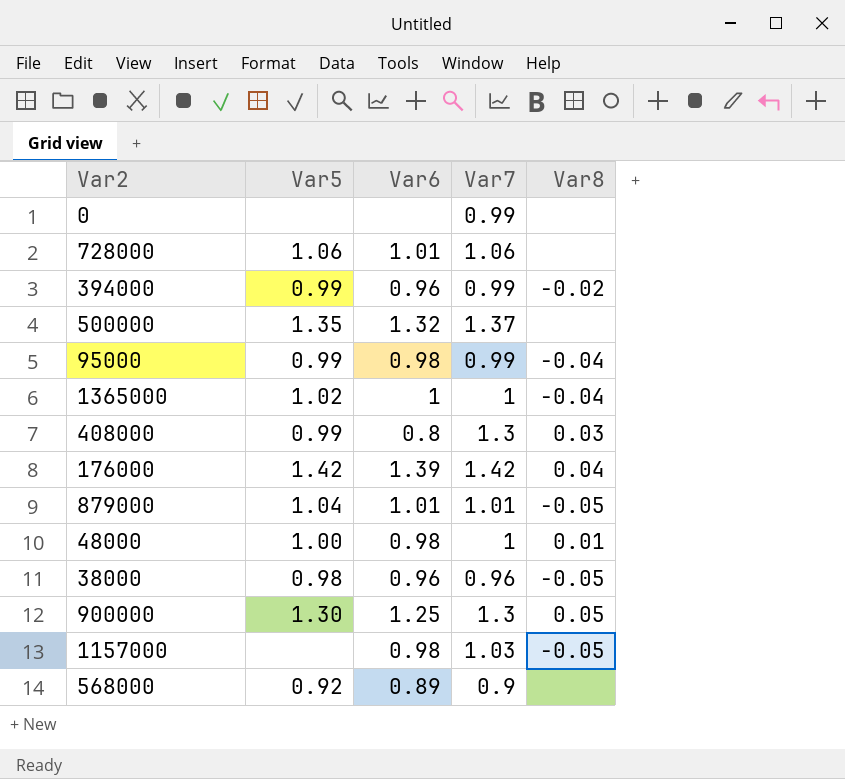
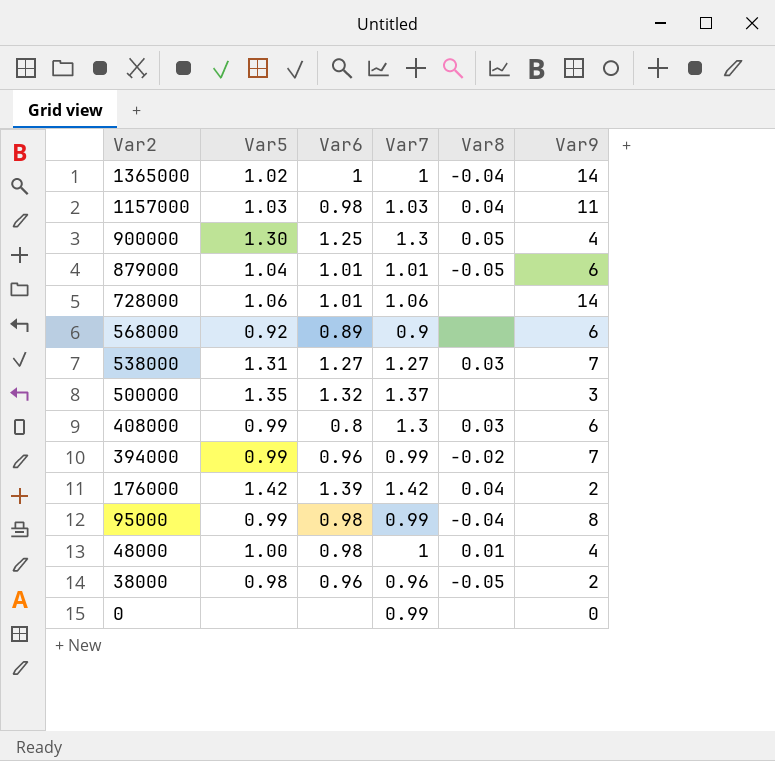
row order: none -> Var2 descending
column Var9 | position: none -> 6
1157000 | Var5: none -> 1.03
1157000 | Var8: -0.05 -> 0.04
row 538000: none -> 1.31 | 1.27 | 1.27 | 0.03 | 7

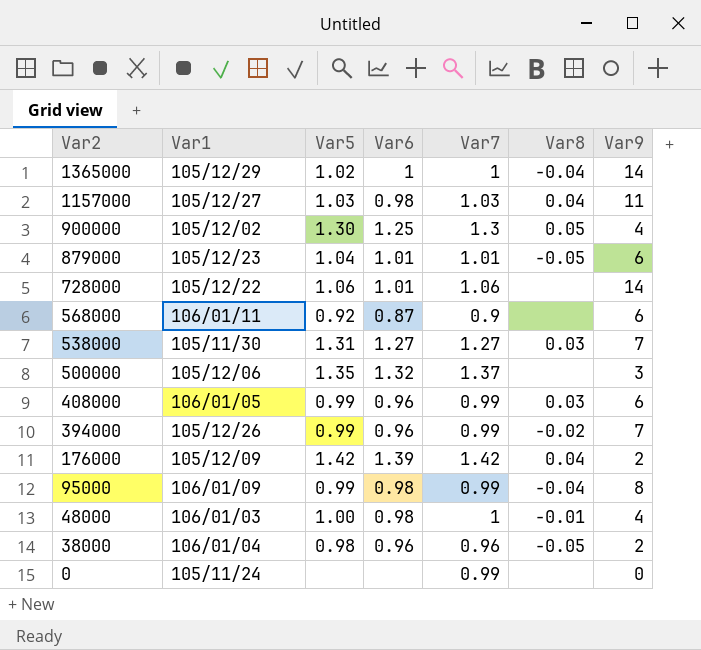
column Var1 | position: none -> 2
568000 | Var6: 0.89 -> 0.87
408000 | Var6: 0.8 -> 0.96
408000 | Var7: 1.3 -> 0.99
48000 | Var8: 0.01 -> -0.01

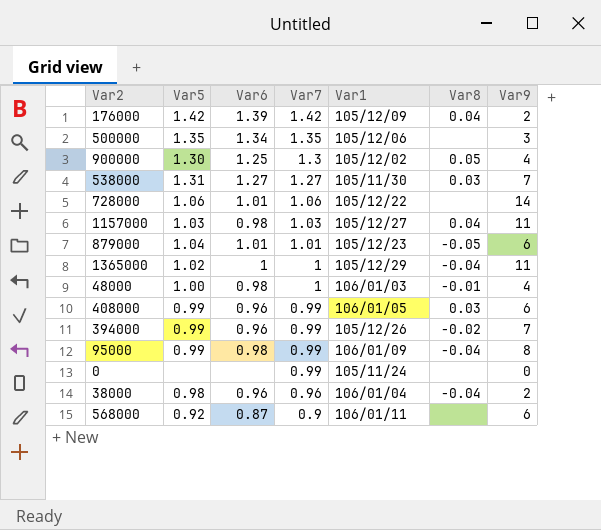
row order: Var2 descending -> Var7 descending
column Var1 | position: 2 -> 5
500000 | Var6: 1.32 -> 1.34
500000 | Var7: 1.37 -> 1.35
1365000 | Var9: 14 -> 11
38000 | Var8: -0.05 -> -0.04

